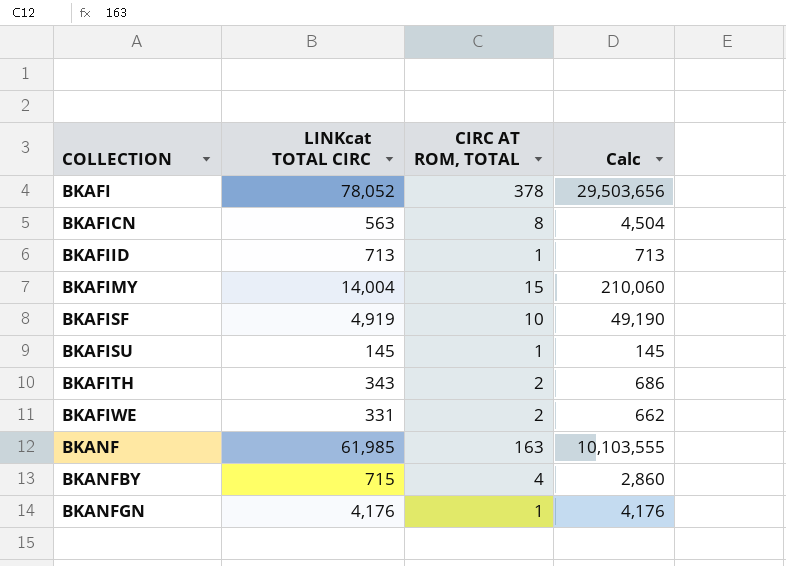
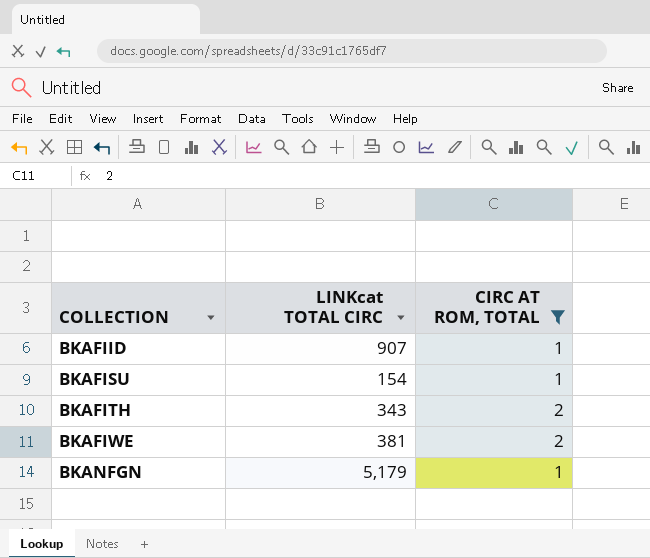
filter: none -> CIRC AT ROM, TOTAL <= 2
column Calc | formula: [LINKcat TOTAL CIRC] * [CIRC AT ROM, TOTAL] -> none
BKAFIID | LINKcat TOTAL CIRC: 713 -> 907
BKAFISU | LINKcat TOTAL CIRC: 145 -> 154
BKAFIWE | LINKcat TOTAL CIRC: 331 -> 381
BKANFGN | LINKcat TOTAL CIRC: 4,176 -> 5,179

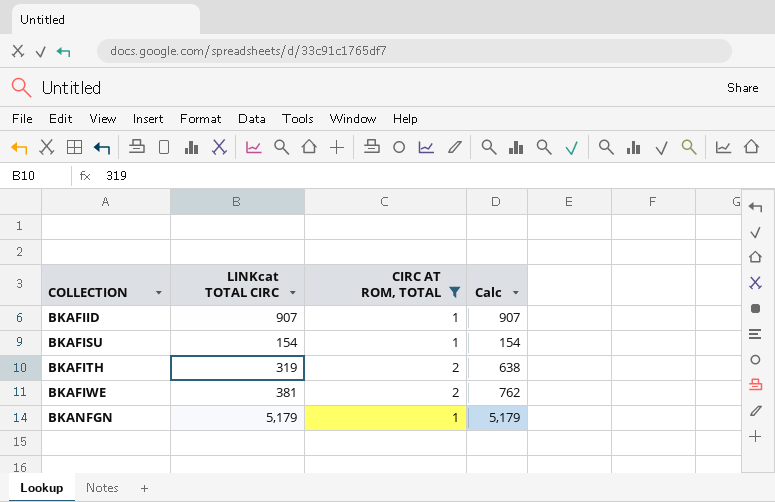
column Calc | formula: none -> [LINKcat TOTAL CIRC] * [CIRC AT ROM, TOTAL]
BKAFITH | LINKcat TOTAL CIRC: 343 -> 319

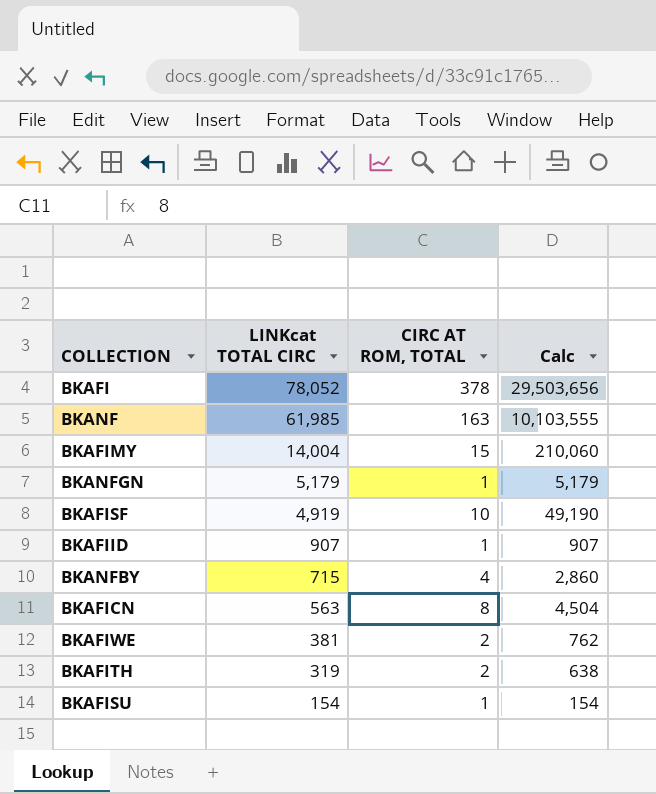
filter: CIRC AT ROM, TOTAL <= 2 -> none
row order: COLLECTION ascending -> LINKcat TOTAL CIRC descending

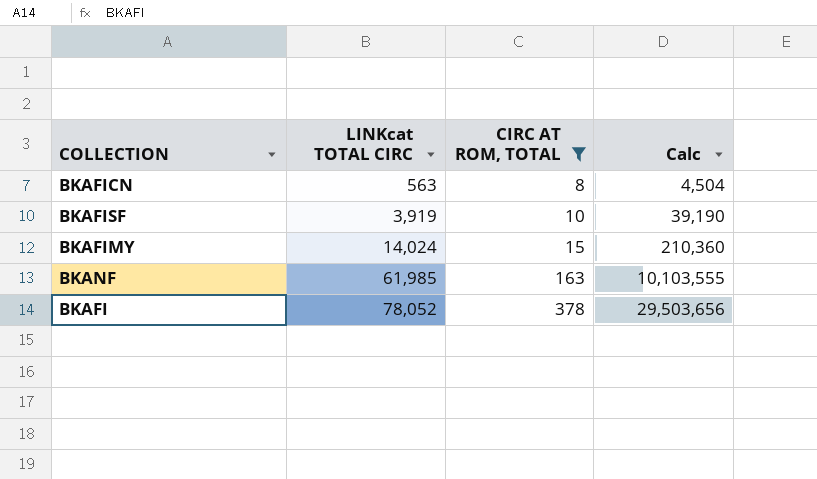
filter: none -> CIRC AT ROM, TOTAL >= 8
row order: LINKcat TOTAL CIRC descending -> LINKcat TOTAL CIRC ascending
BKAFISF | LINKcat TOTAL CIRC: 4,919 -> 3,919
BKAFISF | Calc: 49,190 -> 39,190
BKAFIMY | LINKcat TOTAL CIRC: 14,004 -> 14,024
BKAFIMY | Calc: 210,060 -> 210,360

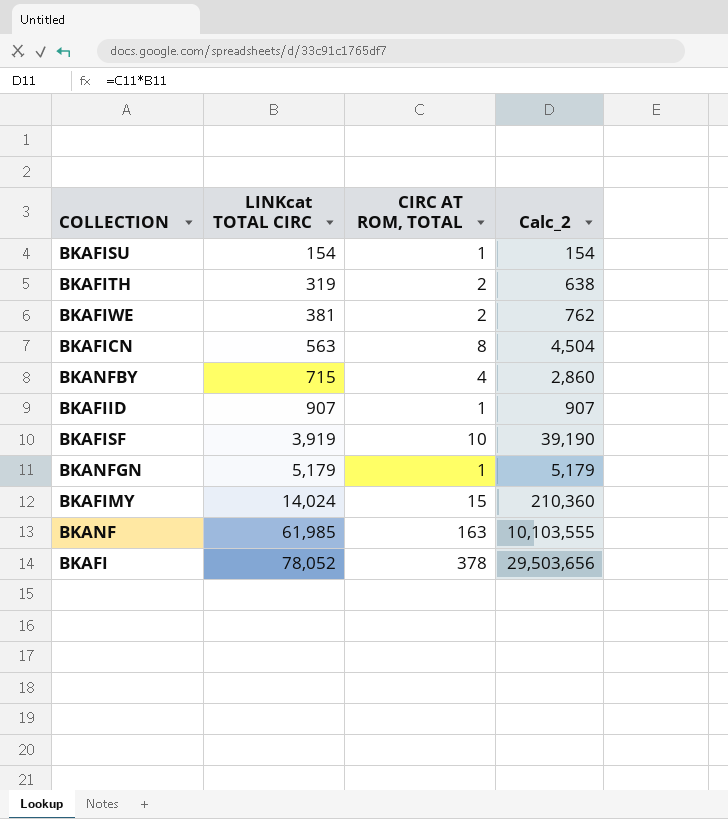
filter: CIRC AT ROM, TOTAL >= 8 -> none
column name: Calc -> Calc_2

